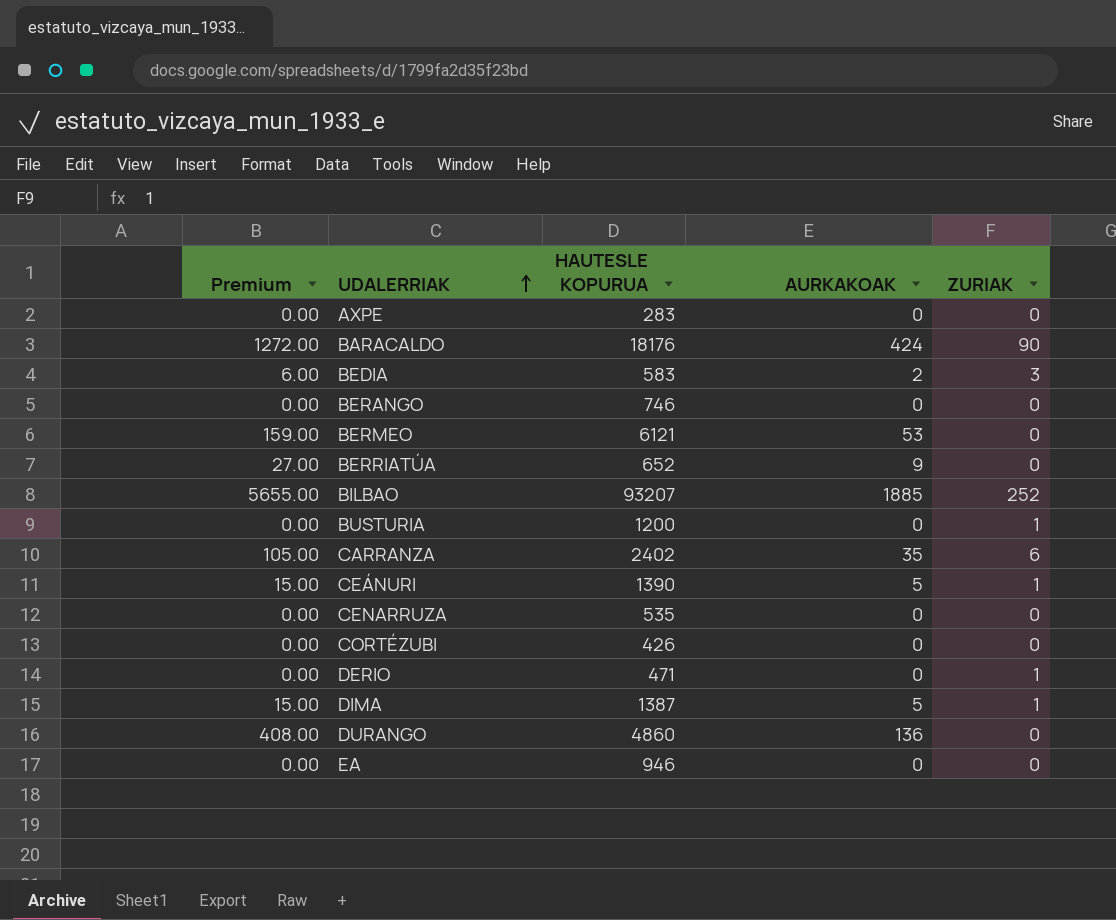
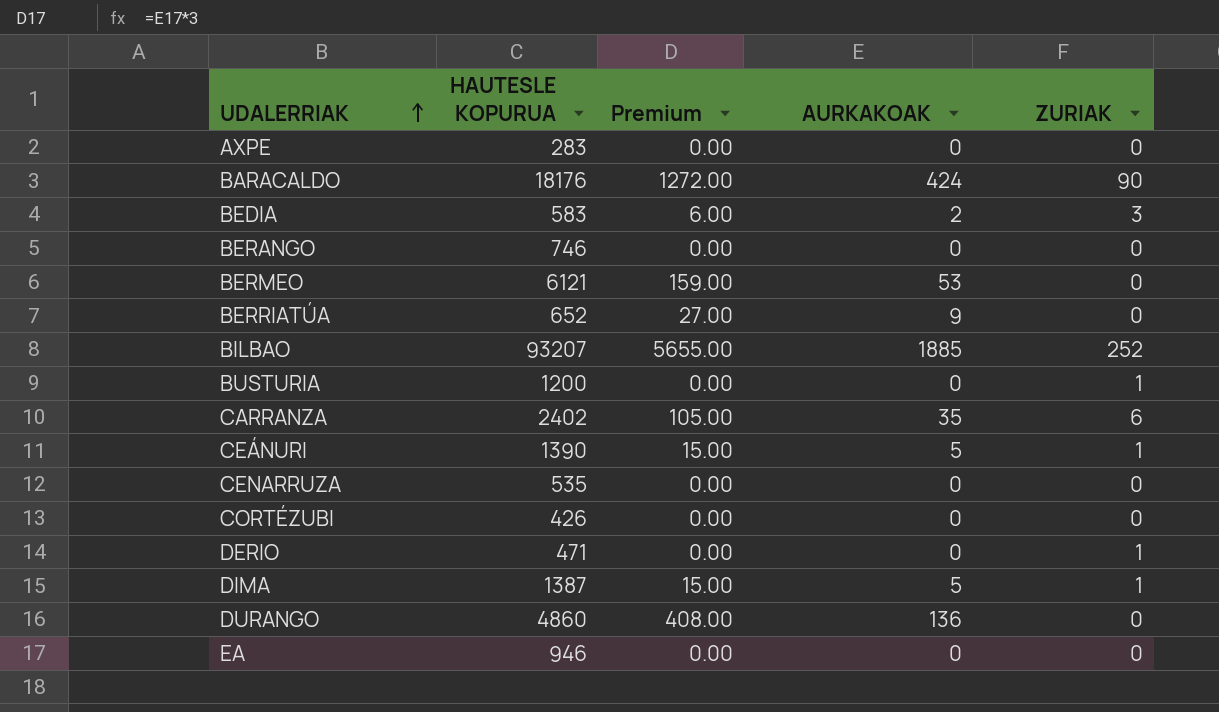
column Premium | position: 1 -> 3

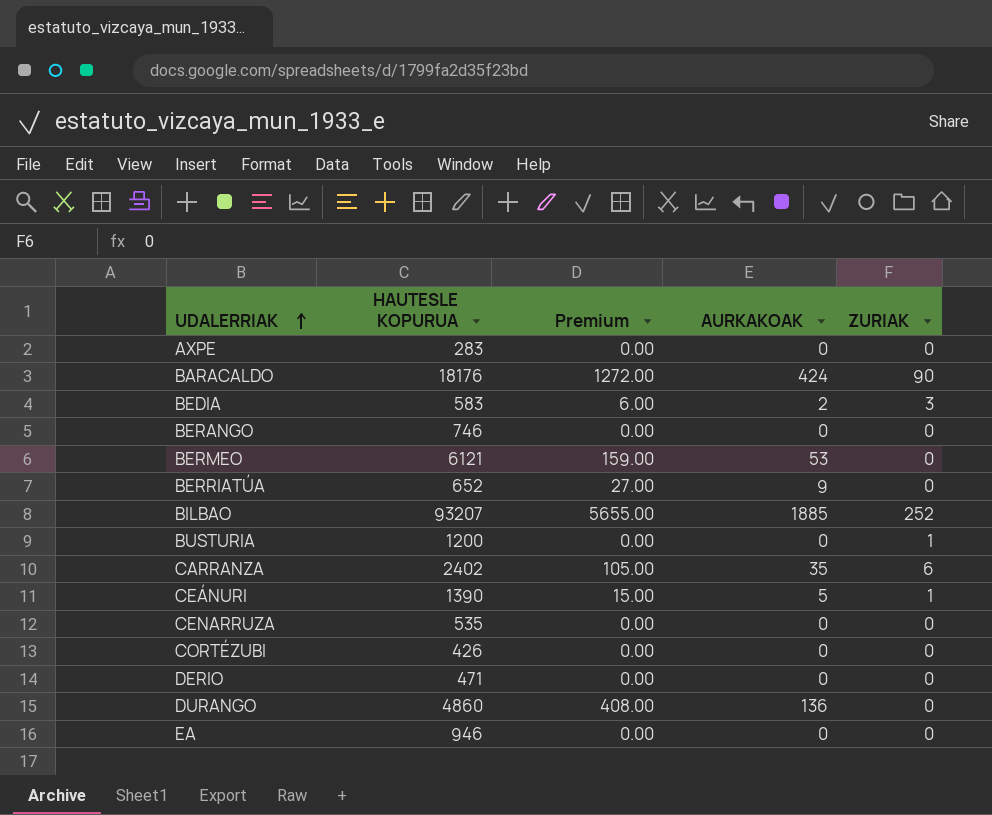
row DIMA: 1387 | 15.00 | 5 | 1 -> none
DERIO | ZURIAK: 1 -> 0

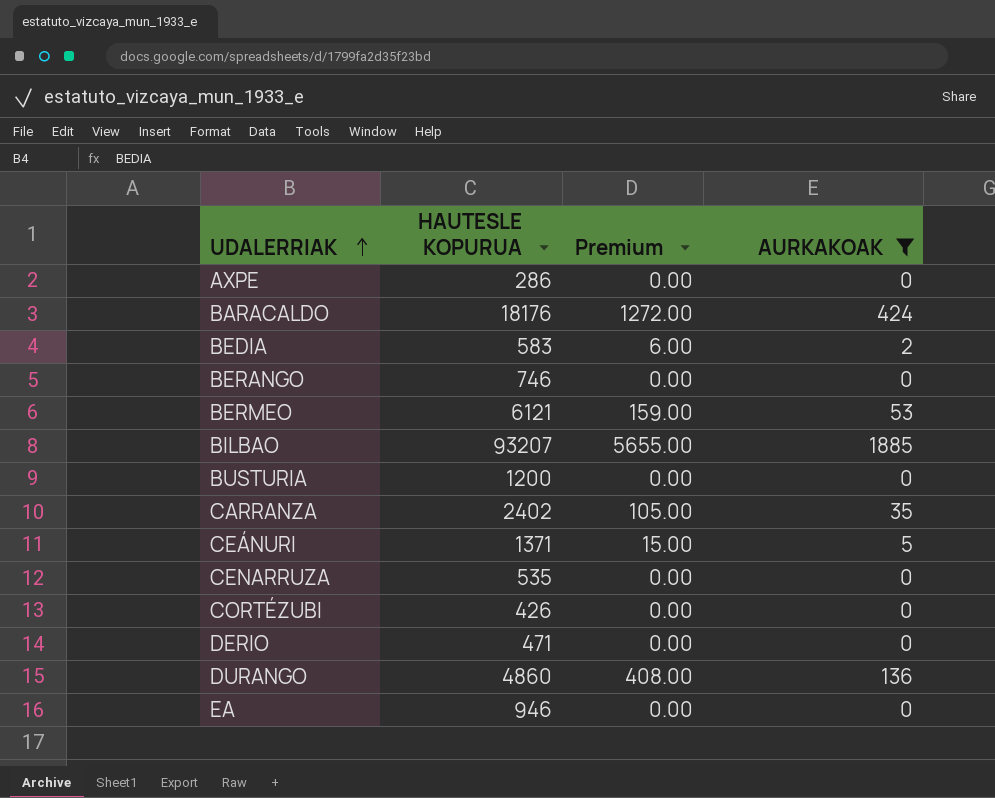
filter: none -> AURKAKOAK != 9
column ZURIAK | position: 5 -> none
AXPE | HAUTESLE KOPURUA: 283 -> 286
CEÁNURI | HAUTESLE KOPURUA: 1390 -> 1371

